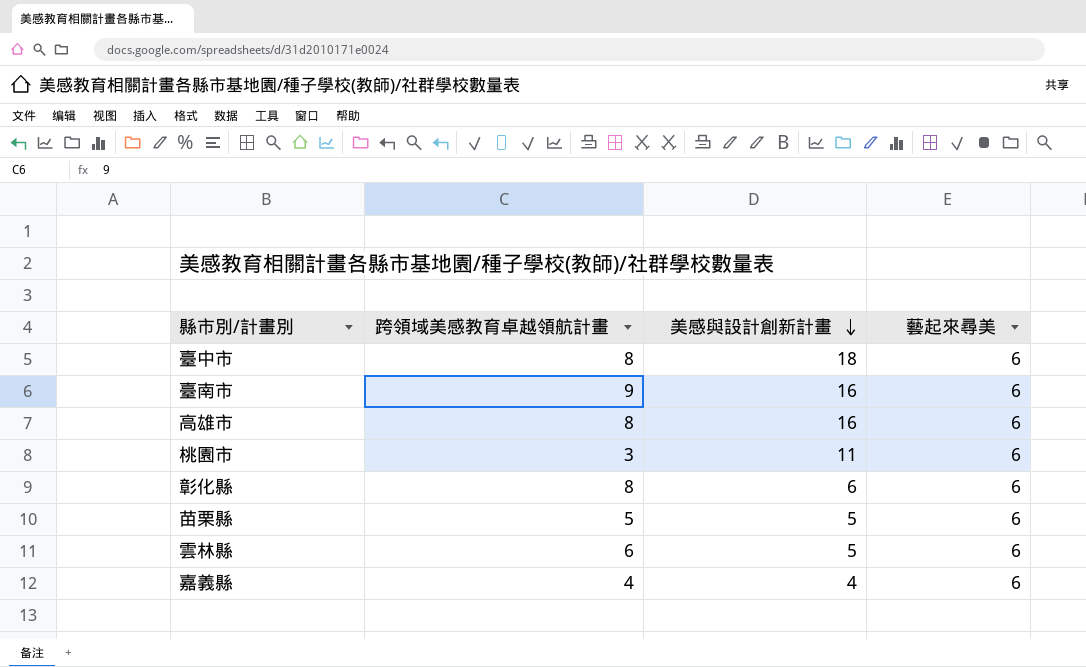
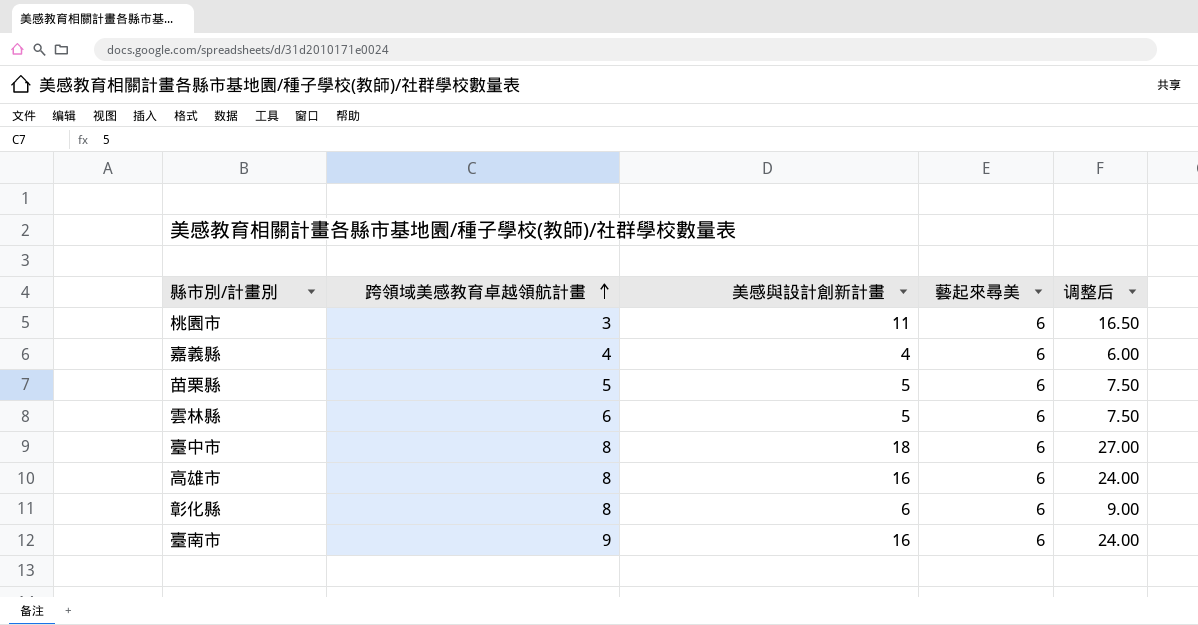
row order: 美感與設計創新計畫 descending -> 跨領域美感教育卓越領航計畫 ascending
column 调整后 | formula: none -> [美感與設計創新計畫] * 1.5

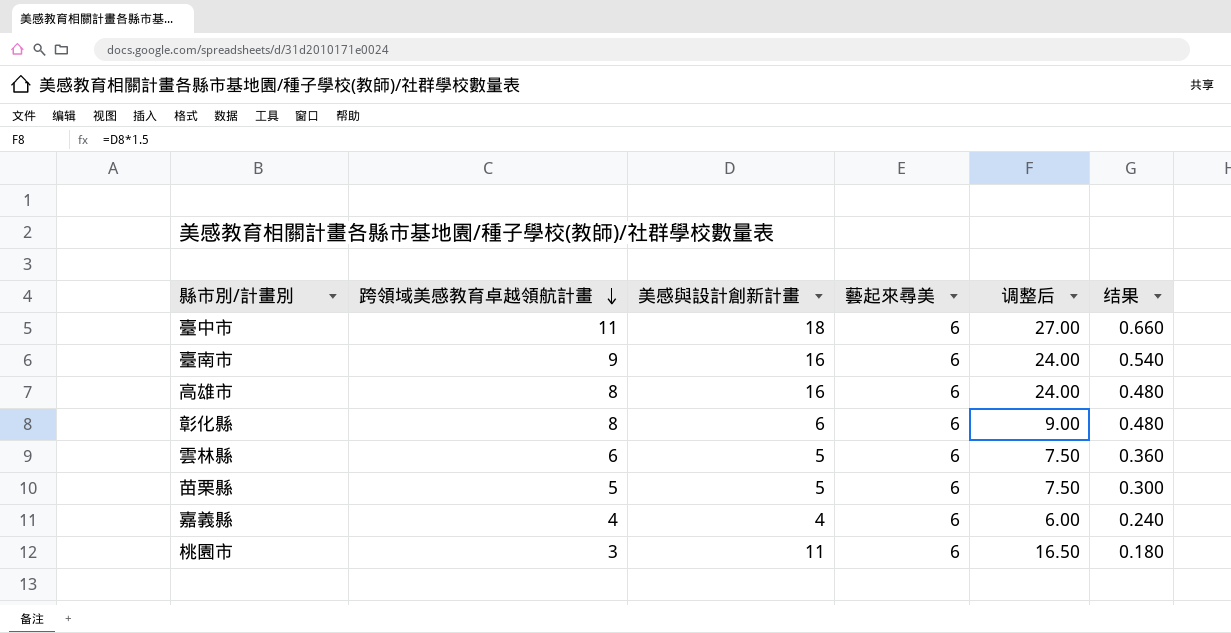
row order: 跨領域美感教育卓越領航計畫 ascending -> 跨領域美感教育卓越領航計畫 descending
column 结果 | formula: none -> [跨領域美感教育卓越領航計畫] * 0.06
臺中市 | 跨領域美感教育卓越領航計畫: 8 -> 11

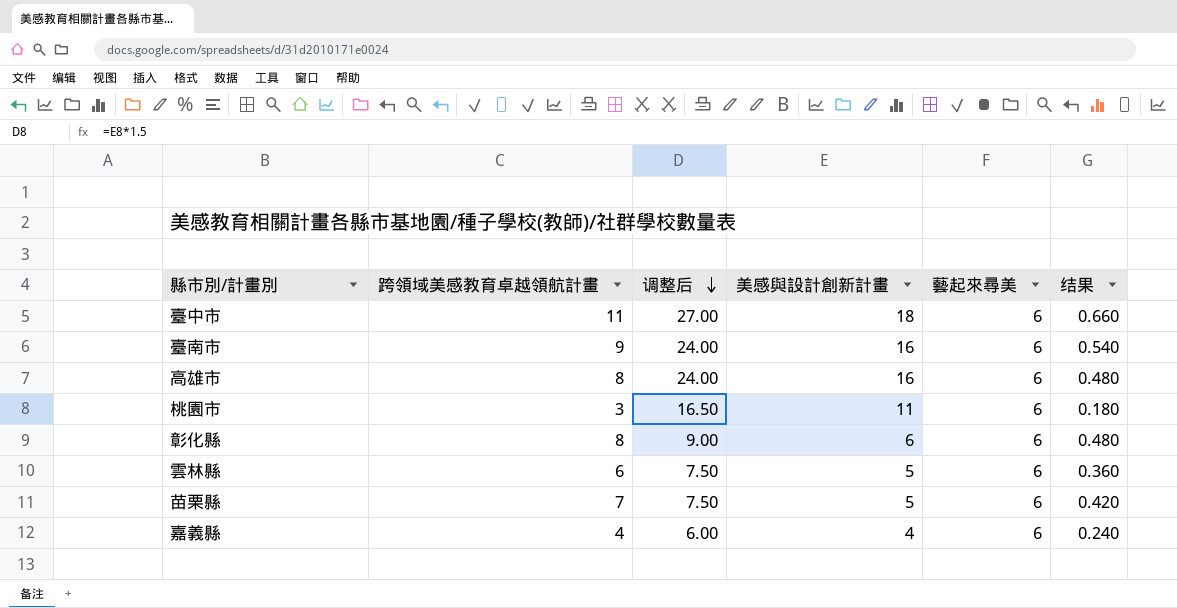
row order: 跨領域美感教育卓越領航計畫 descending -> 调整后 descending
column 调整后 | position: 5 -> 3
苗栗縣 | 跨領域美感教育卓越領航計畫: 5 -> 7
苗栗縣 | 结果: 0.300 -> 0.420

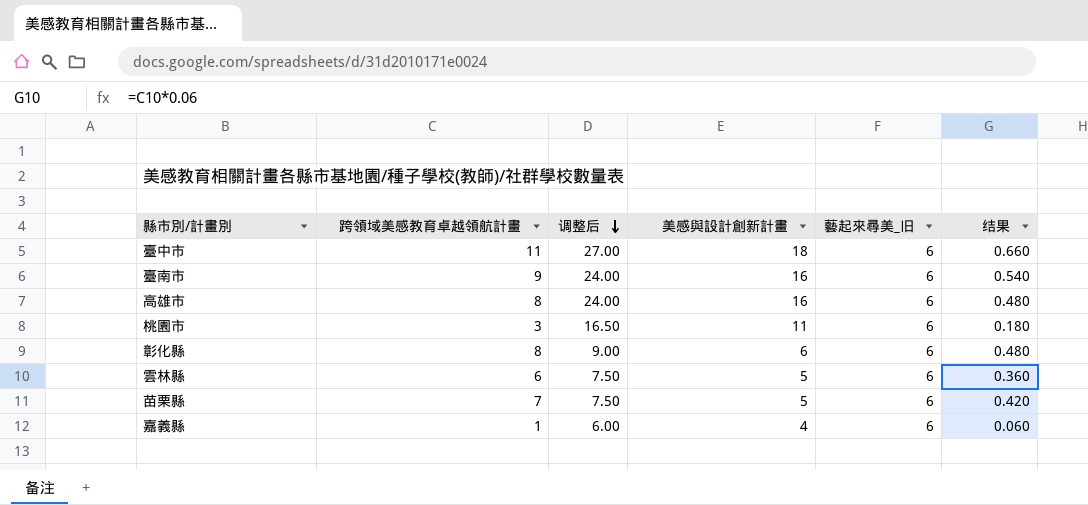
column name: 藝起來尋美 -> 藝起來尋美_旧
嘉義縣 | 跨領域美感教育卓越領航計畫: 4 -> 1
嘉義縣 | 结果: 0.240 -> 0.060

